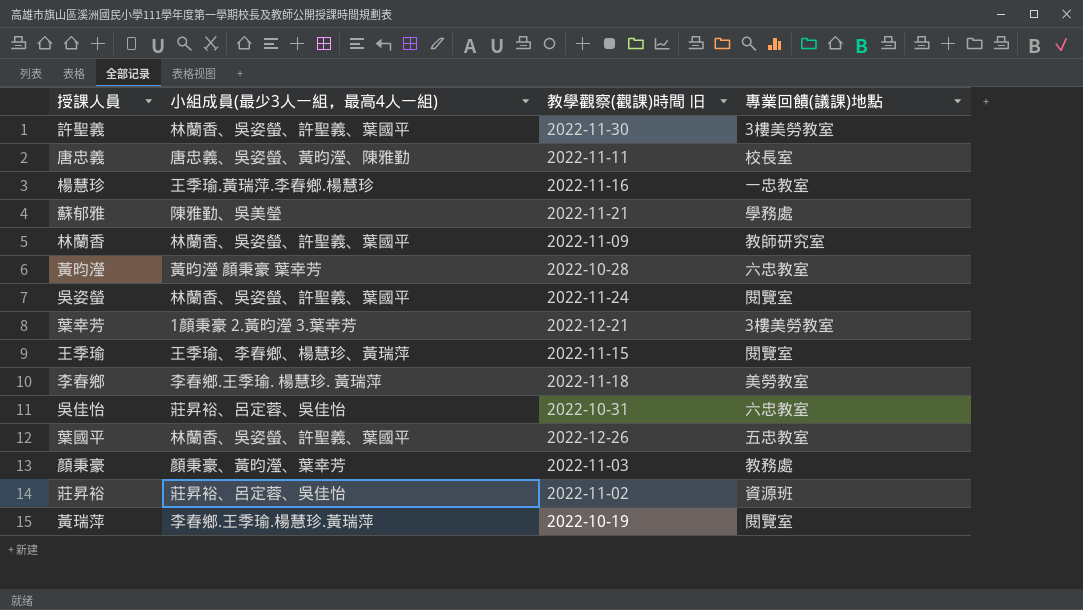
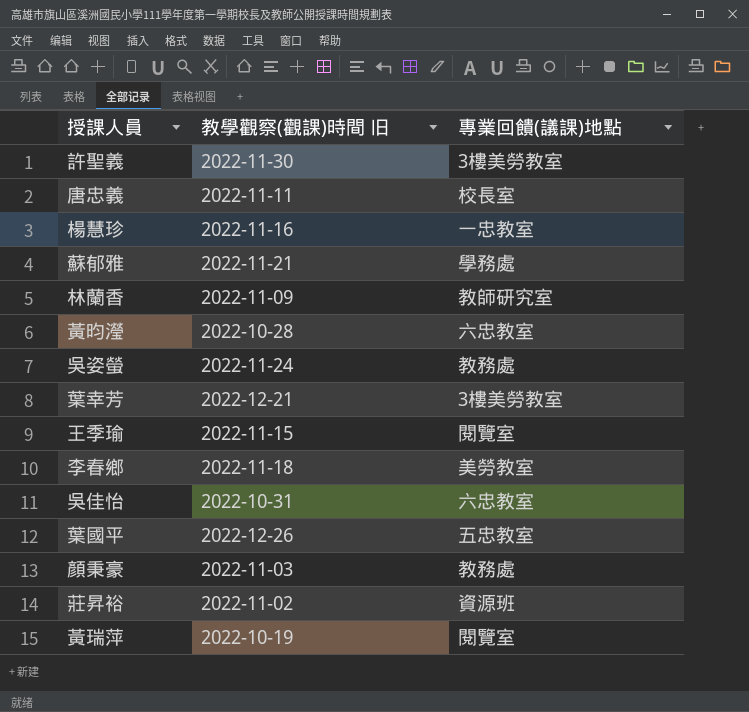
column 小組成員(最少3人一組，最高4人一組) | position: 2 -> none
吳姿螢 | 專業回饋(議課)地點: 閱覽室 -> 教務處

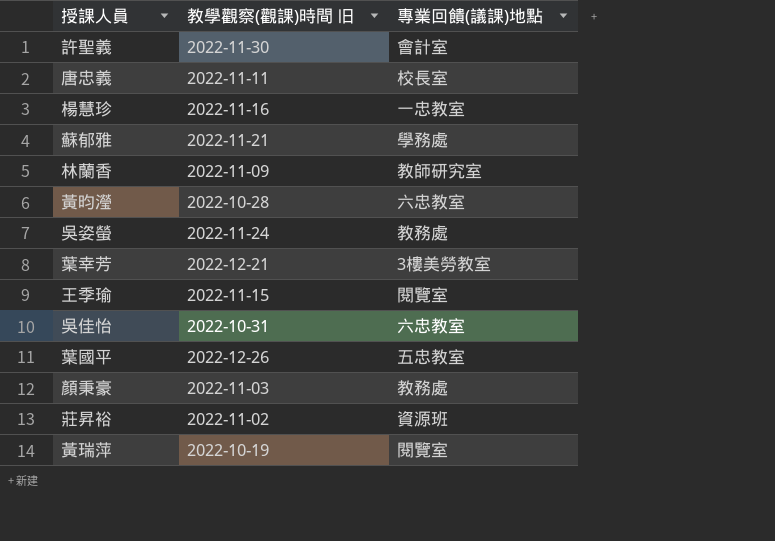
row 李春鄉: 2022-11-18 | 美勞教室 -> none
許聖義 | 專業回饋(議課)地點: 3樓美勞教室 -> 會計室

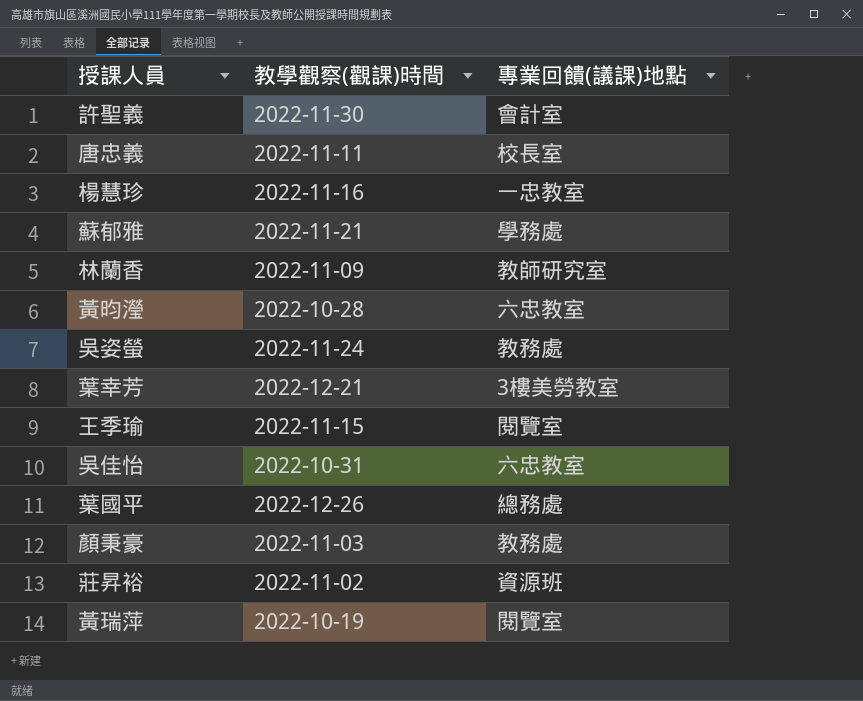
column name: 教學觀察(觀課)時間 旧 -> 教學觀察(觀課)時間
葉國平 | 專業回饋(議課)地點: 五忠教室 -> 總務處

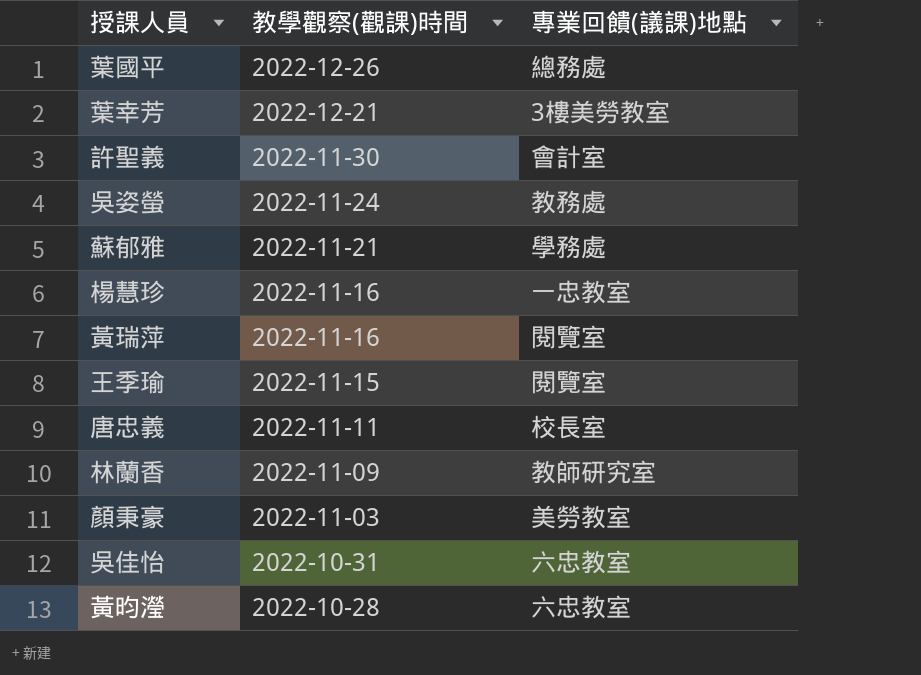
row order: none -> 教學觀察(觀課)時間 descending
row 莊昇裕: 2022-11-02 | 資源班 -> none
黃瑞萍 | 教學觀察(觀課)時間: 2022-10-19 -> 2022-11-16
顏秉豪 | 專業回饋(議課)地點: 教務處 -> 美勞教室

